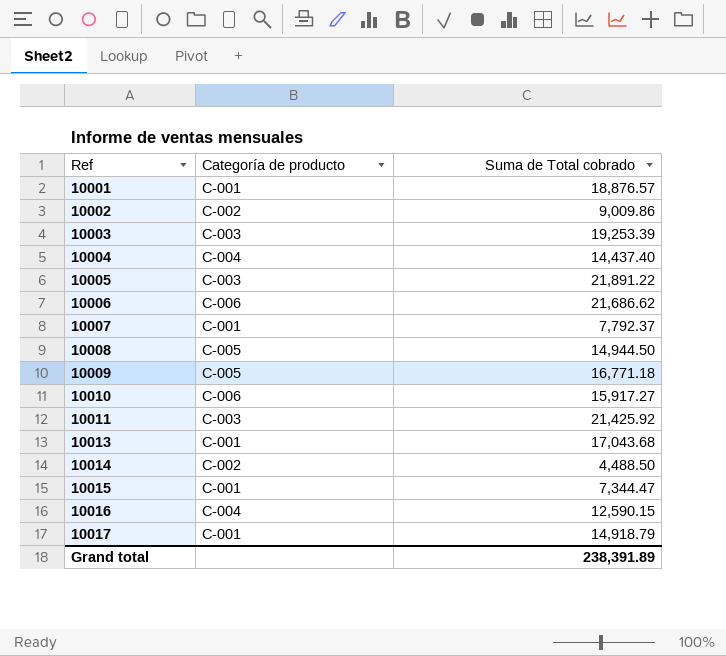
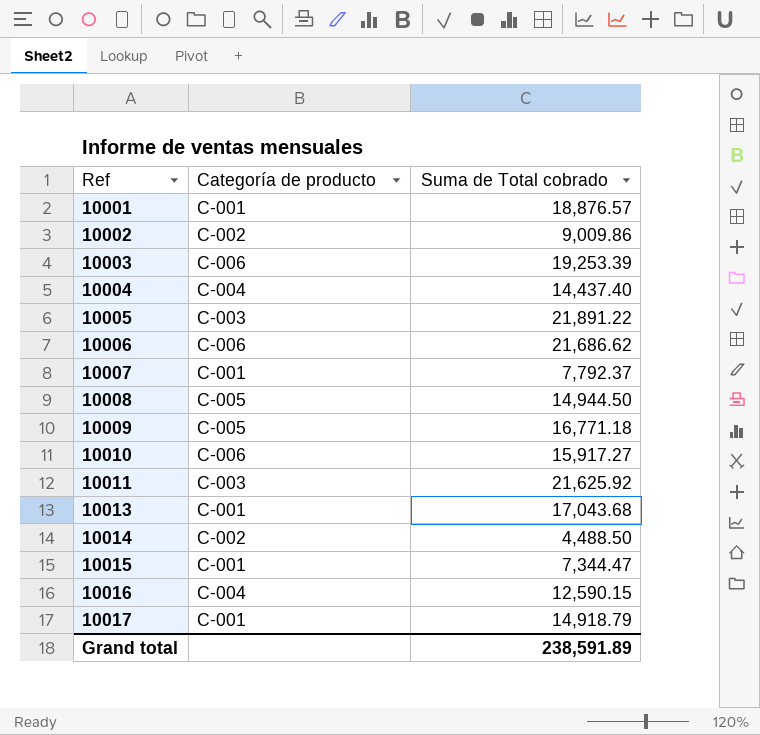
10003 | Categoría de producto: C-003 -> C-006
10011 | Suma de Total cobrado: 21,425.92 -> 21,625.92
Grand total | Suma de Total cobrado: 238,391.89 -> 238,591.89

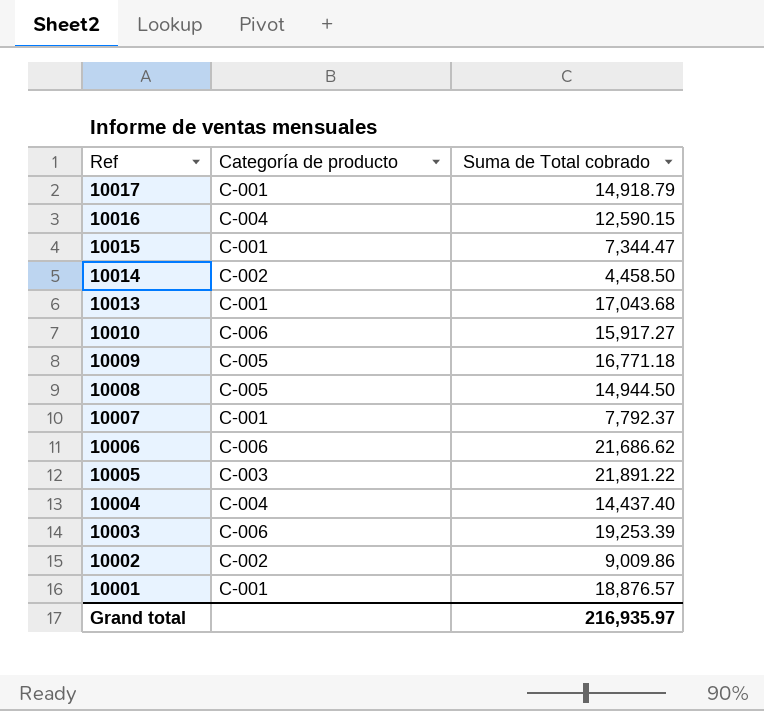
row order: Ref ascending -> Ref descending
row 10011: C-003 | 21,625.92 -> none
10014 | Suma de Total cobrado: 4,488.50 -> 4,458.50
Grand total | Suma de Total cobrado: 238,591.89 -> 216,935.97

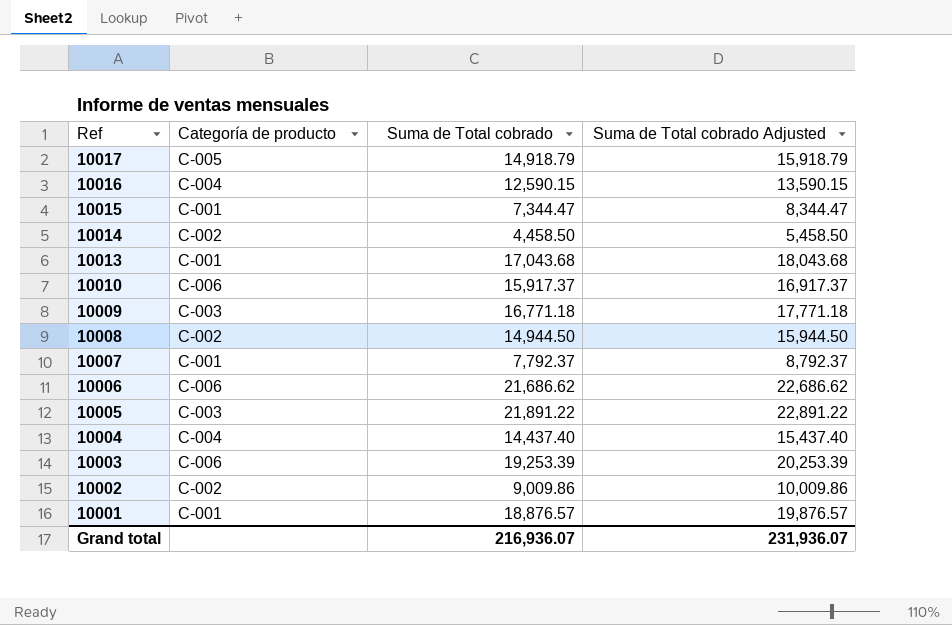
column Suma de Total cobrado Adjusted | formula: none -> [Suma de Total cobrado] + 1000
10017 | Categoría de producto: C-001 -> C-005
10010 | Suma de Total cobrado: 15,917.27 -> 15,917.37
10009 | Categoría de producto: C-005 -> C-003
10008 | Categoría de producto: C-005 -> C-002
Grand total | Suma de Total cobrado: 216,935.97 -> 216,936.07

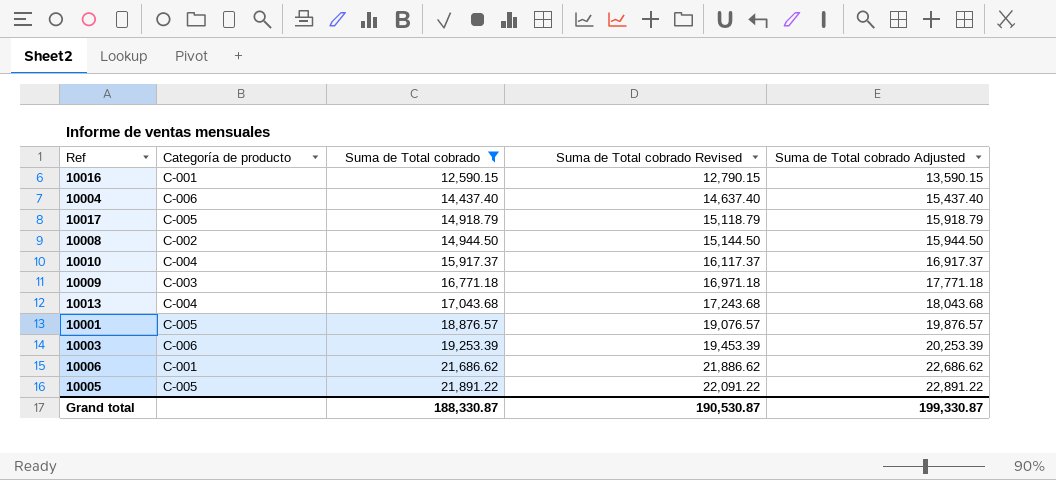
filter: none -> Suma de Total cobrado >= 12,590.15
row order: Ref descending -> Suma de Total cobrado ascending
column Suma de Total cobrado Revised | formula: none -> [Suma de Total cobrado] + 200
10016 | Categoría de producto: C-004 -> C-001
10004 | Categoría de producto: C-004 -> C-006
10010 | Categoría de producto: C-006 -> C-004
10013 | Categoría de producto: C-001 -> C-004
10001 | Categoría de producto: C-001 -> C-005
10006 | Categoría de producto: C-006 -> C-001
10005 | Categoría de producto: C-003 -> C-005
Grand total | Suma de Total cobrado: 216,936.07 -> 188,330.87
Grand total | Suma de Total cobrado Adjusted: 231,936.07 -> 199,330.87

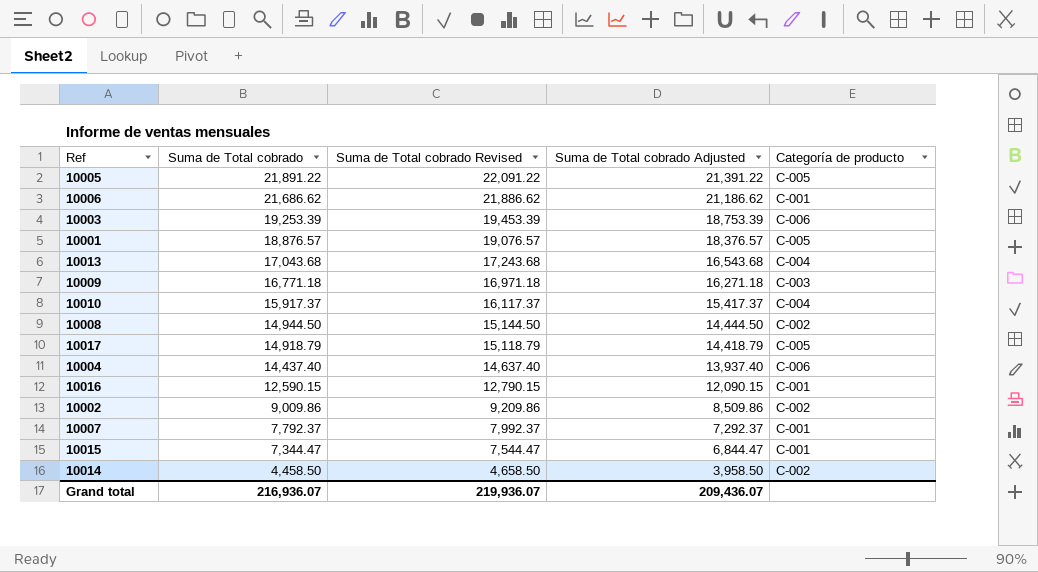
filter: Suma de Total cobrado >= 12,590.15 -> none
row order: Suma de Total cobrado ascending -> Suma de Total cobrado descending
column Suma de Total cobrado Adjusted | formula: [Suma de Total cobrado] + 1000 -> [Suma de Total cobrado] - 500
column Categoría de producto | position: 2 -> 5
Grand total | Suma de Total cobrado: 188,330.87 -> 216,936.07
Grand total | Suma de Total cobrado Revised: 190,530.87 -> 219,936.07
Grand total | Suma de Total cobrado Adjusted: 199,330.87 -> 209,436.07

